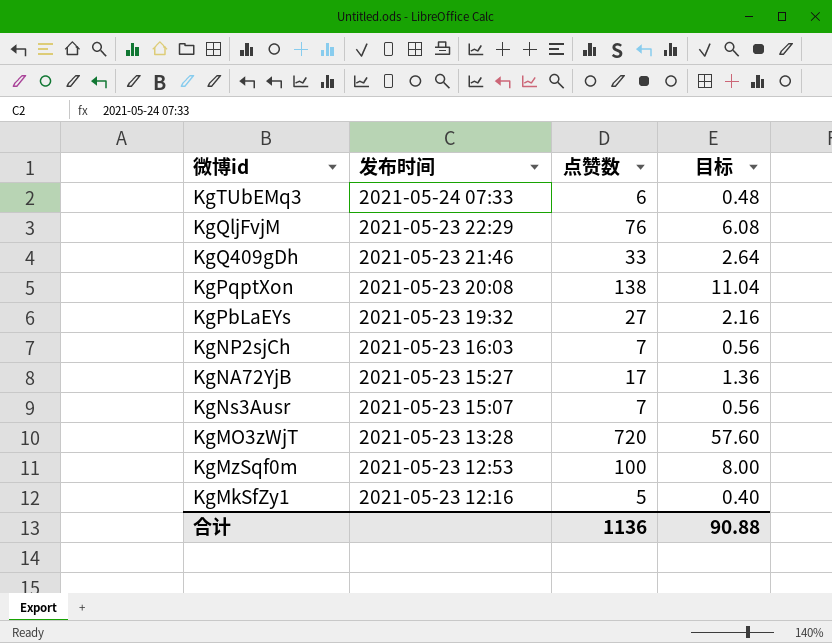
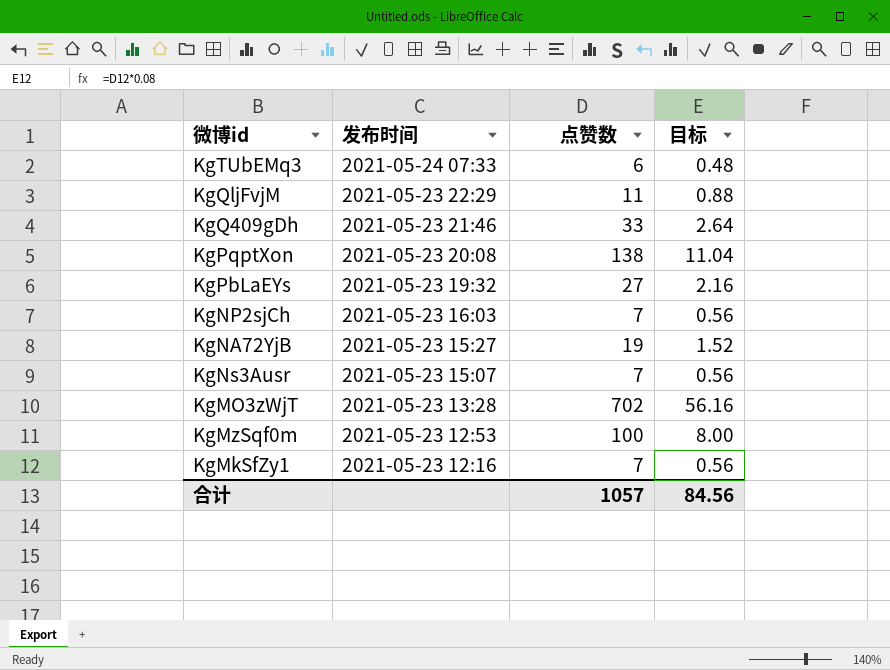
KgQljFvjM | 点赞数: 76 -> 11
KgQljFvjM | 目标: 6.08 -> 0.88
KgNA72YjB | 点赞数: 17 -> 19
KgNA72YjB | 目标: 1.36 -> 1.52
KgMO3zWjT | 点赞数: 720 -> 702
KgMO3zWjT | 目标: 57.60 -> 56.16
KgMkSfZy1 | 点赞数: 5 -> 7
KgMkSfZy1 | 目标: 0.40 -> 0.56
合计 | 点赞数: 1136 -> 1057
合计 | 目标: 90.88 -> 84.56

